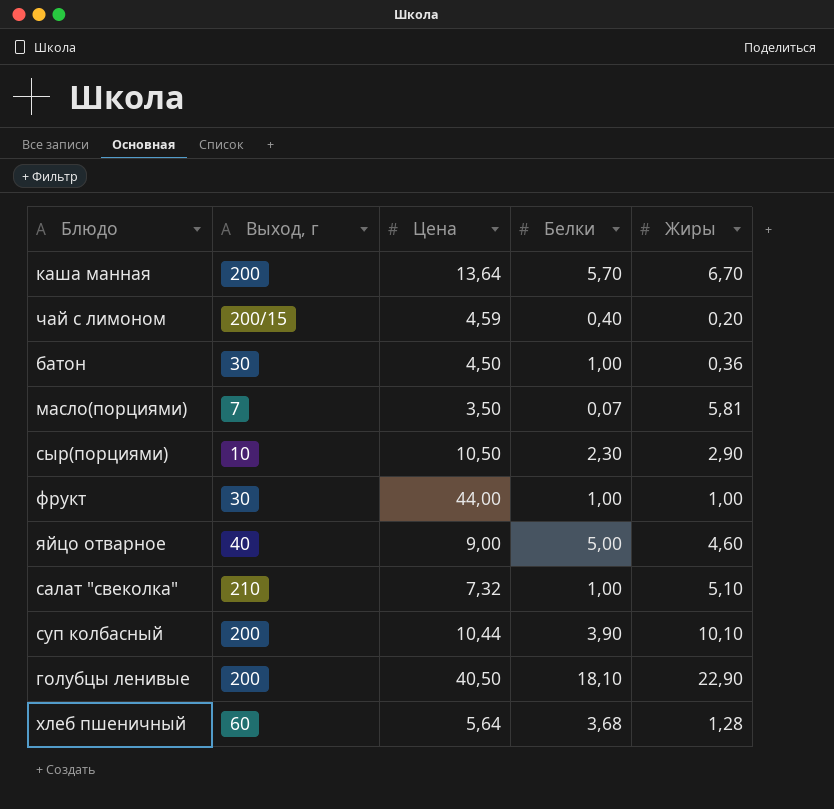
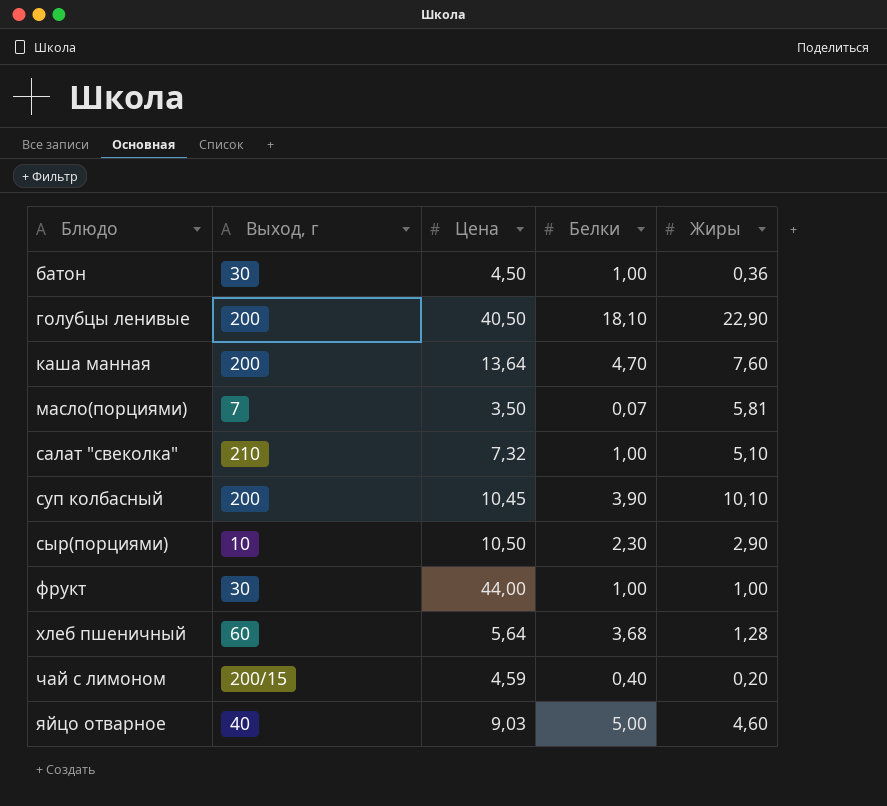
row order: none -> Блюдо ascending
каша манная | Белки: 5,70 -> 4,70
каша манная | Жиры: 6,70 -> 7,60
суп колбасный | Цена: 10,44 -> 10,45
яйцо отварное | Цена: 9,00 -> 9,03

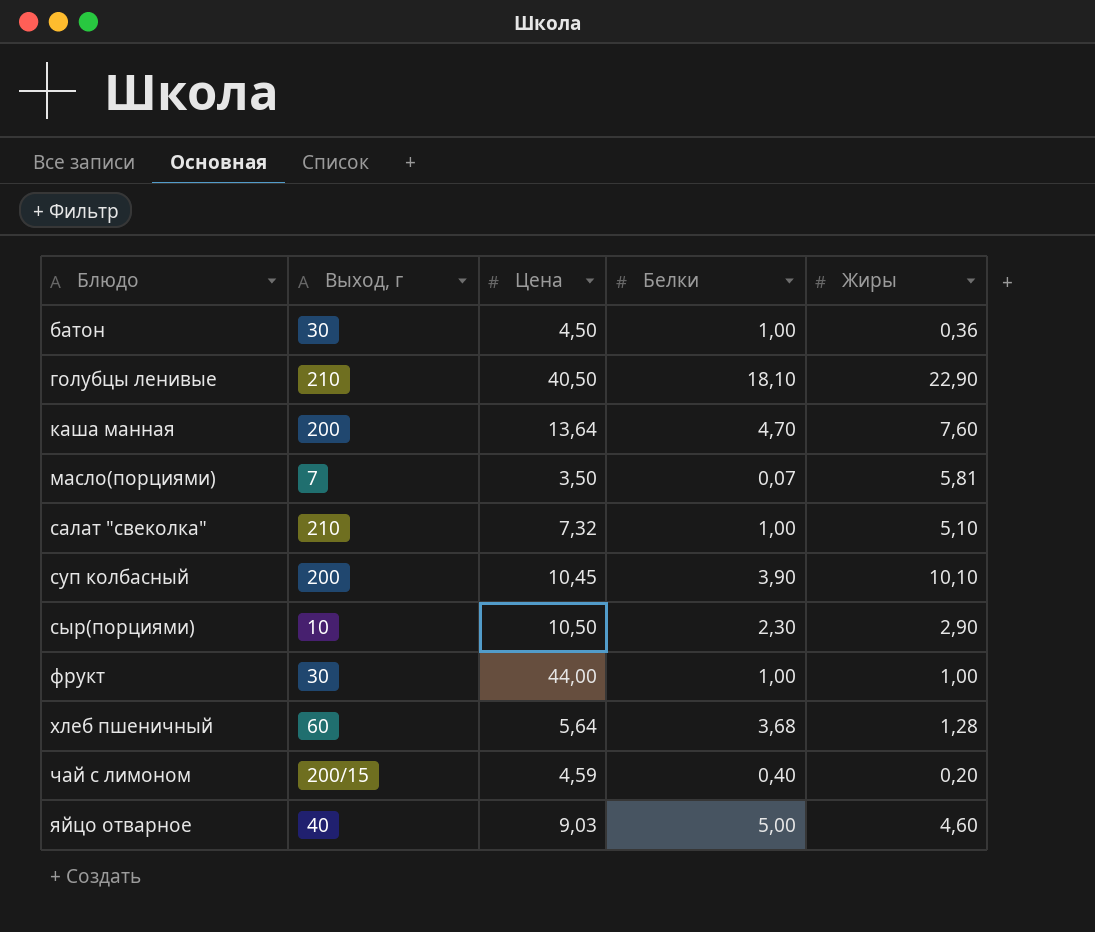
голубцы ленивые | Выход, г: 200 -> 210

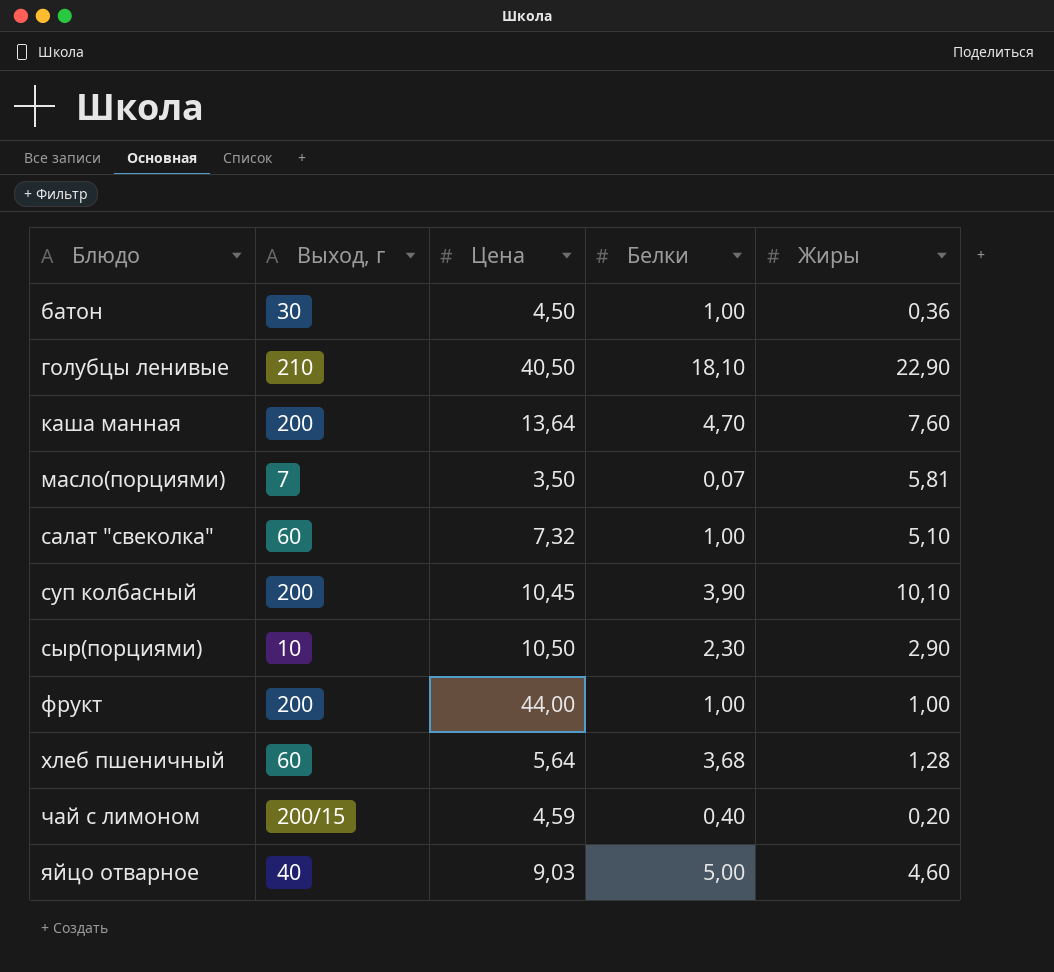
салат "свеколка" | Выход, г: 210 -> 60
фрукт | Выход, г: 30 -> 200

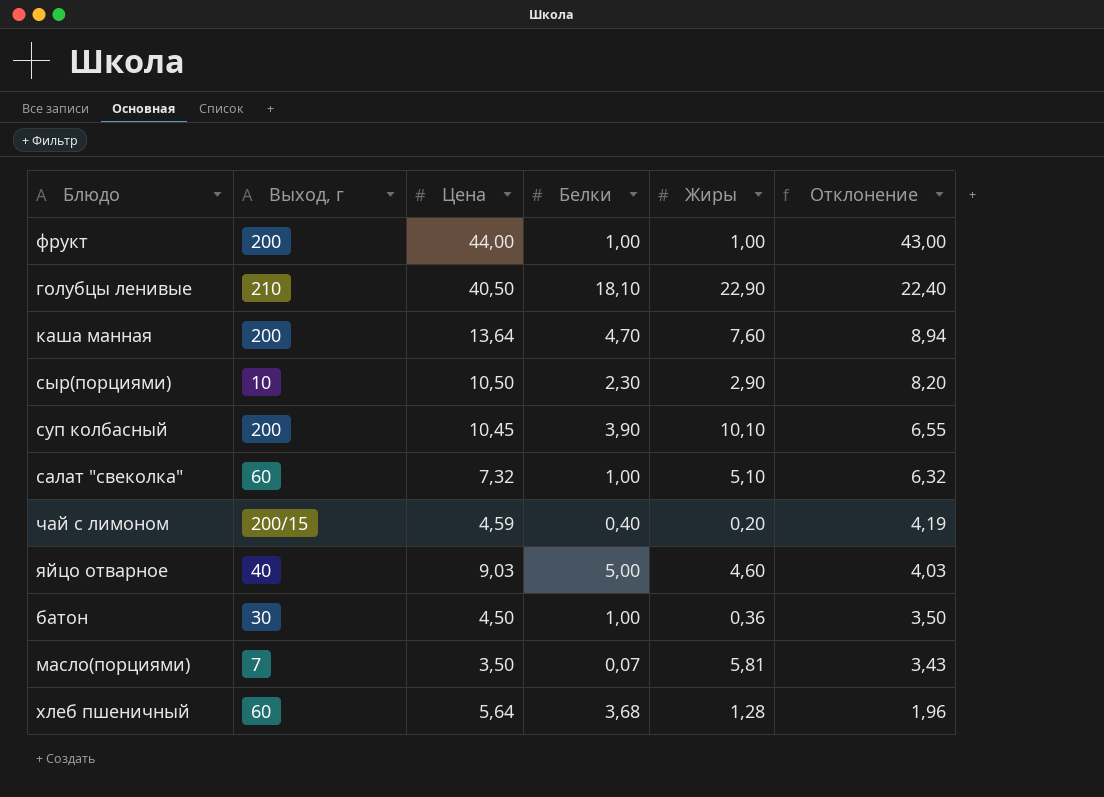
row order: Блюдо ascending -> Отклонение descending
column Отклонение | formula: none -> [Цена] - [Белки]

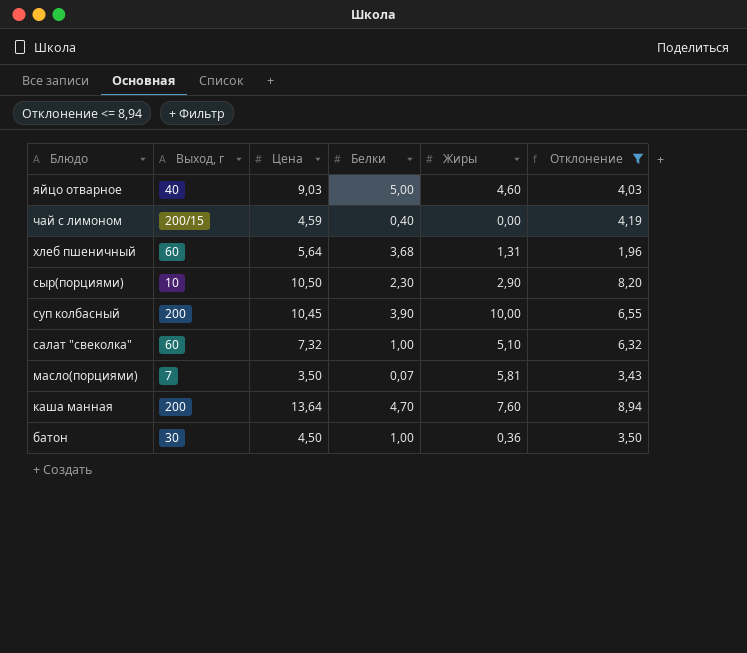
filter: none -> Отклонение <= 8,94
row order: Отклонение descending -> Блюдо descending
чай с лимоном | Жиры: 0,20 -> 0,00
хлеб пшеничный | Жиры: 1,28 -> 1,31
суп колбасный | Жиры: 10,10 -> 10,00

